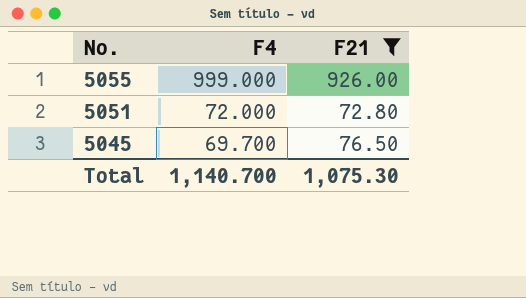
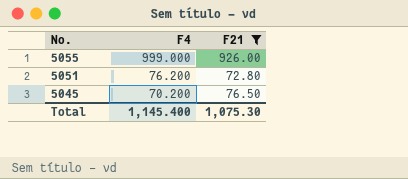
5051 | F4: 72.000 -> 76.200
5045 | F4: 69.700 -> 70.200
Total | F4: 1,140.700 -> 1,145.400

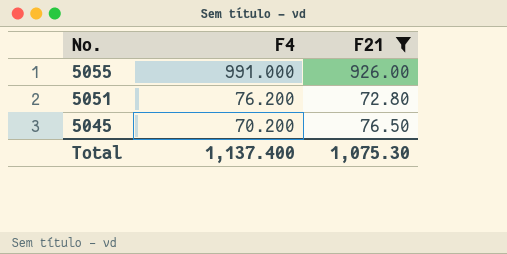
5055 | F4: 999.000 -> 991.000
Total | F4: 1,145.400 -> 1,137.400

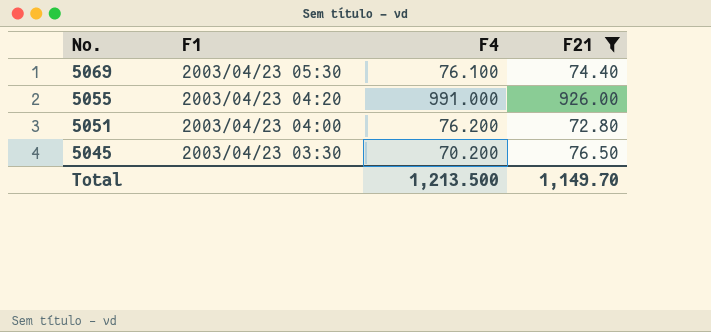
column F1 | position: none -> 2
row 5069: none -> 2003/04/23 05:30 | 76.100 | 74.40
Total | F4: 1,137.400 -> 1,213.500
Total | F21: 1,075.30 -> 1,149.70

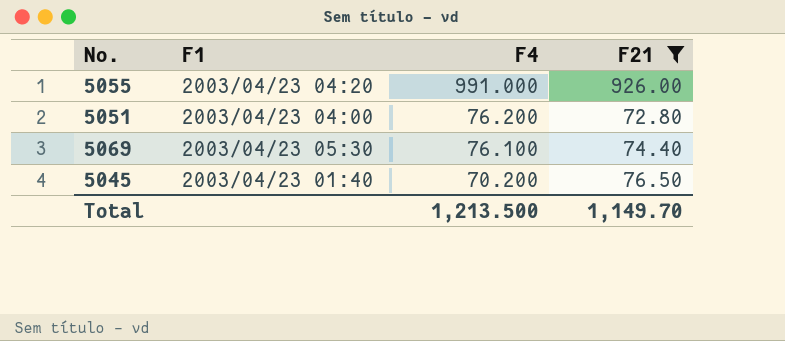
row order: No. descending -> F4 descending
5045 | F1: 2003/04/23 03:30 -> 2003/04/23 01:40

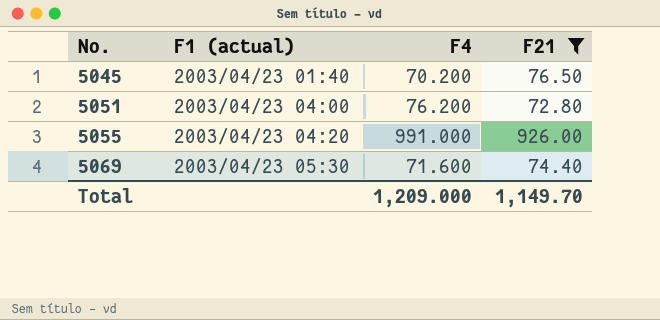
row order: F4 descending -> No. ascending
column name: F1 -> F1 (actual)
5069 | F4: 76.100 -> 71.600
Total | F4: 1,213.500 -> 1,209.000

